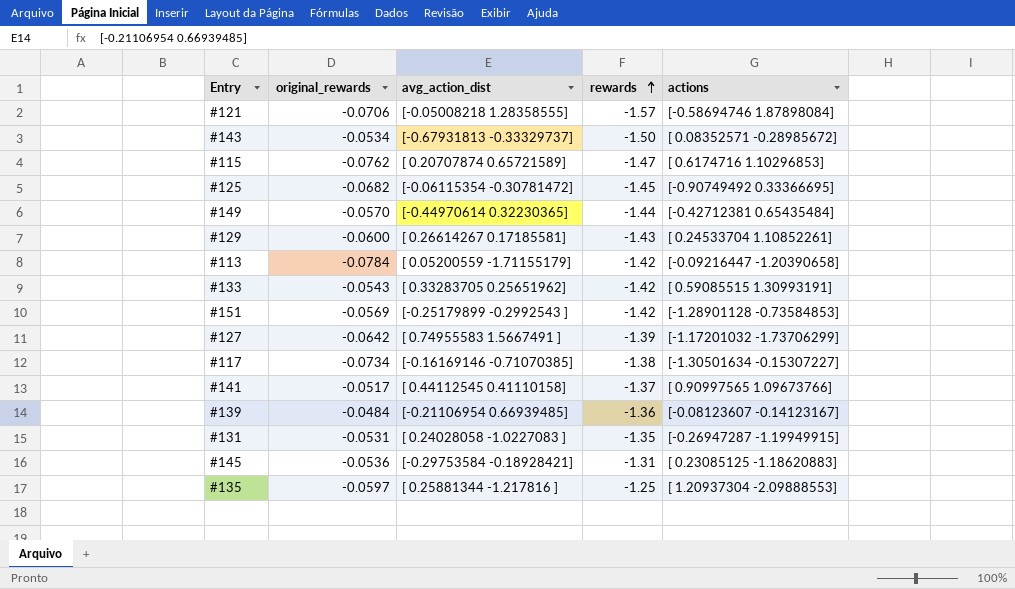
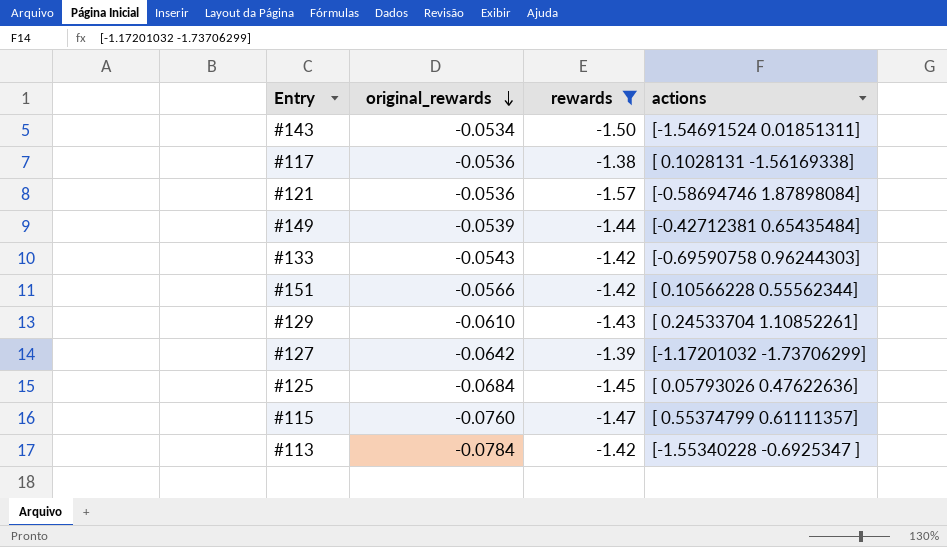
filter: none -> rewards <= -1.38
row order: rewards ascending -> original_rewards descending
column avg_action_dist | position: 3 -> none
#143 | actions: [ 0.08352571 -0.28985672] -> [-1.54691524 0.01851311]
#117 | original_rewards: -0.0734 -> -0.0536
#117 | actions: [-1.30501634 -0.15307227] -> [ 0.1028131 -1.56169338]
#121 | original_rewards: -0.0706 -> -0.0536
#149 | original_rewards: -0.0570 -> -0.0539
#133 | actions: [ 0.59085515 1.30993191] -> [-0.69590758 0.96244303]
#151 | original_rewards: -0.0569 -> -0.0566
#151 | actions: [-1.28901128 -0.73584853] -> [ 0.10566228 0.55562344]
#129 | original_rewards: -0.0600 -> -0.0610
#125 | original_rewards: -0.0682 -> -0.0684
#125 | actions: [-0.90749492 0.33366695] -> [ 0.05793026 0.47622636]
#115 | original_rewards: -0.0762 -> -0.0760
#115 | actions: [ 0.6174716 1.10296853] -> [ 0.55374799 0.61111357]
#113 | actions: [-0.09216447 -1.20390658] -> [-1.55340228 -0.6925347 ]

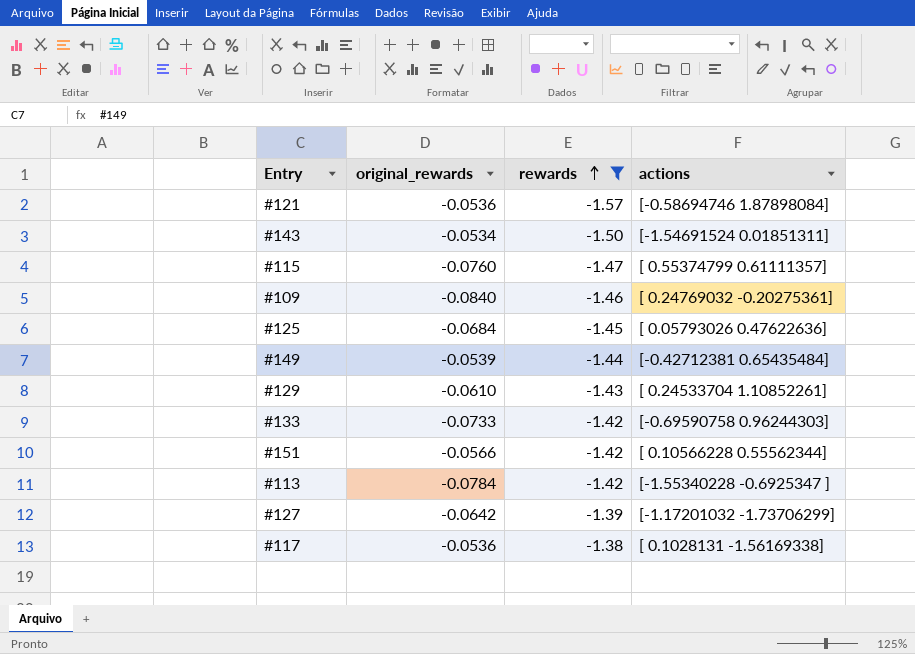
row order: original_rewards descending -> rewards ascending
row #109: none -> -0.0840 | -1.46 | [ 0.24769032 -0.20275361]
#133 | original_rewards: -0.0543 -> -0.0733

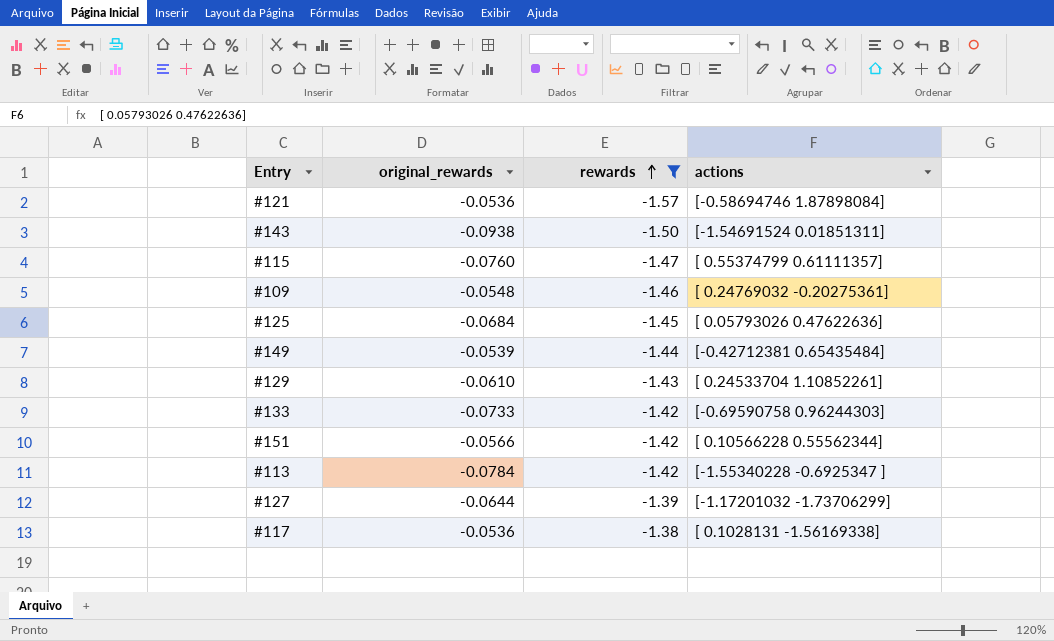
#143 | original_rewards: -0.0534 -> -0.0938
#109 | original_rewards: -0.0840 -> -0.0548
#127 | original_rewards: -0.0642 -> -0.0644

